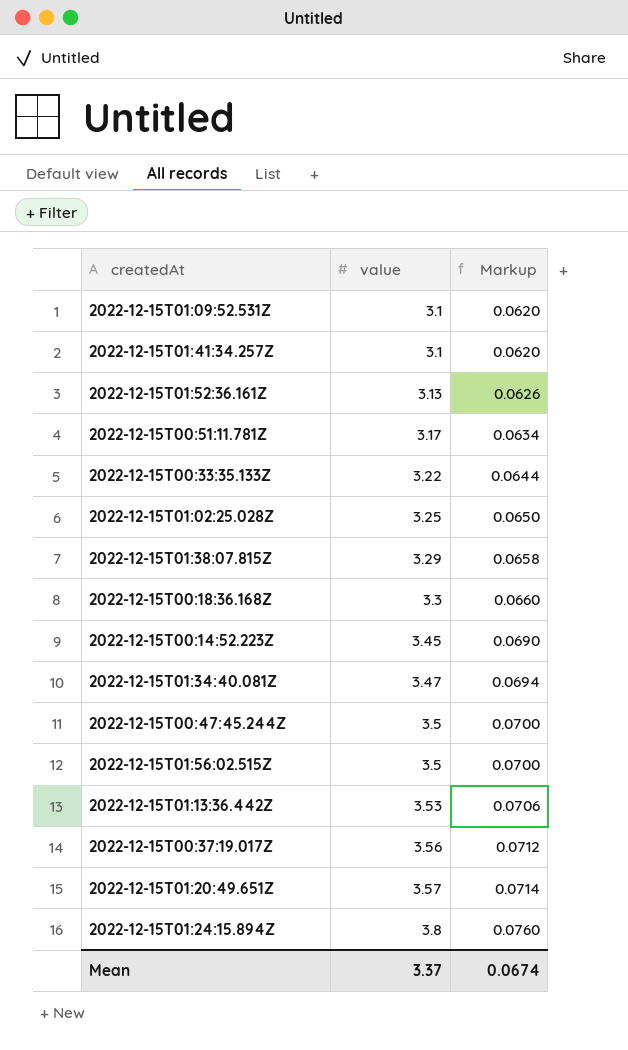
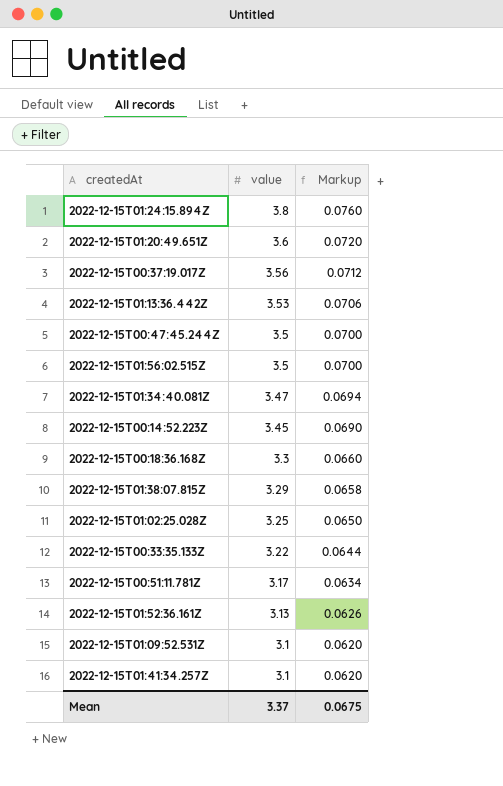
row order: value ascending -> value descending
2022-12-15T01:20:49.651Z | value: 3.57 -> 3.6
2022-12-15T01:20:49.651Z | Markup: 0.0714 -> 0.0720
Mean | Markup: 0.0674 -> 0.0675

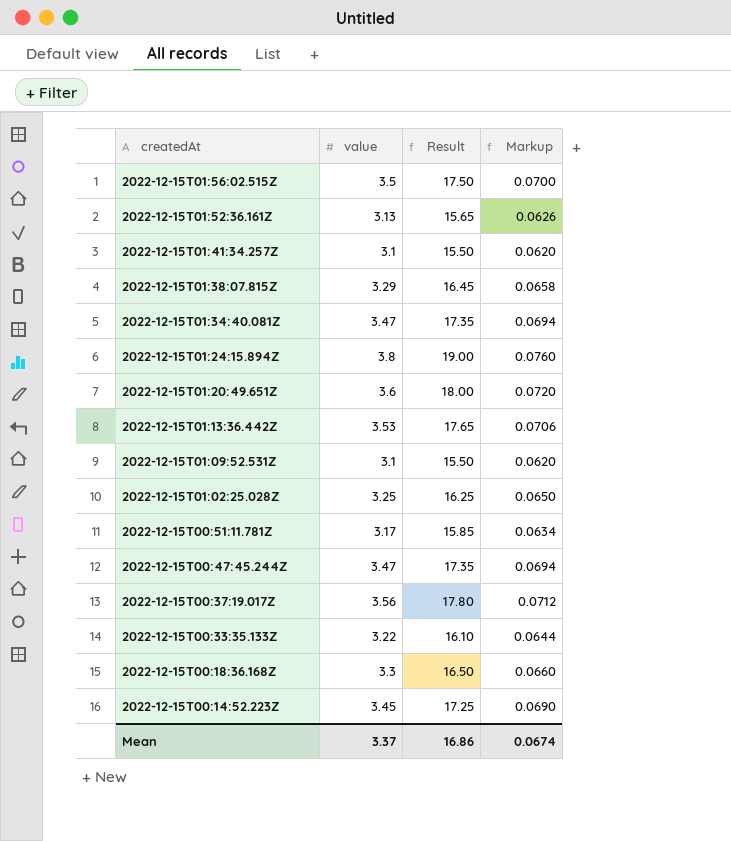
row order: value descending -> createdAt descending
column Result | formula: none -> [value] * 5
2022-12-15T00:47:45.244Z | value: 3.5 -> 3.47
2022-12-15T00:47:45.244Z | Markup: 0.0700 -> 0.0694
Mean | Markup: 0.0675 -> 0.0674

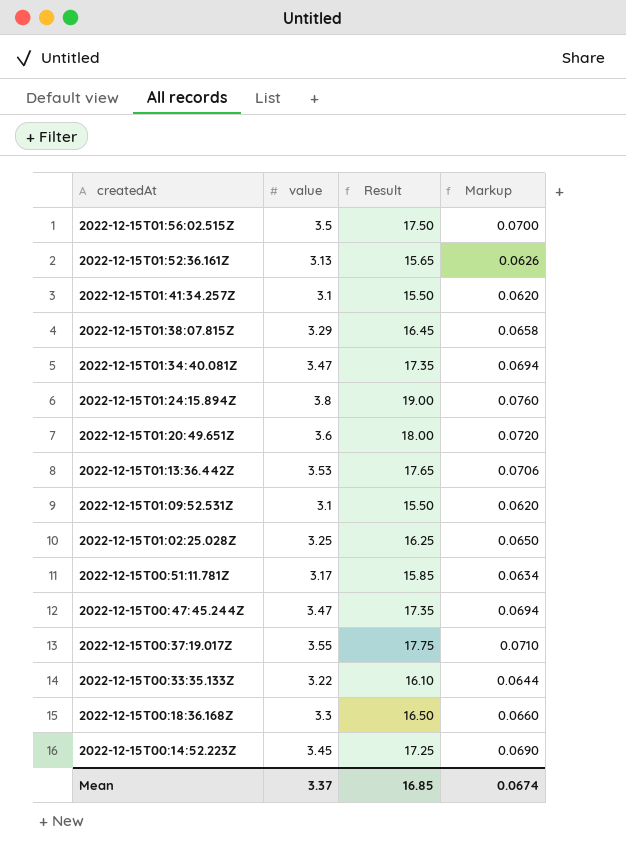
2022-12-15T00:37:19.017Z | value: 3.56 -> 3.55
2022-12-15T00:37:19.017Z | Result: 17.80 -> 17.75
2022-12-15T00:37:19.017Z | Markup: 0.0712 -> 0.0710
Mean | Result: 16.86 -> 16.85

